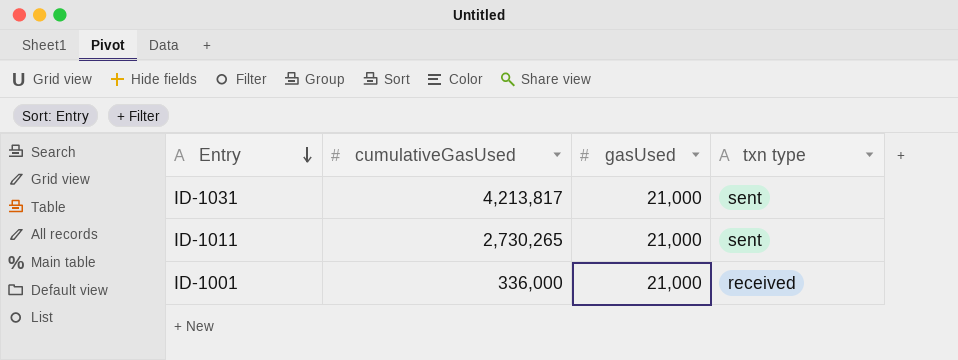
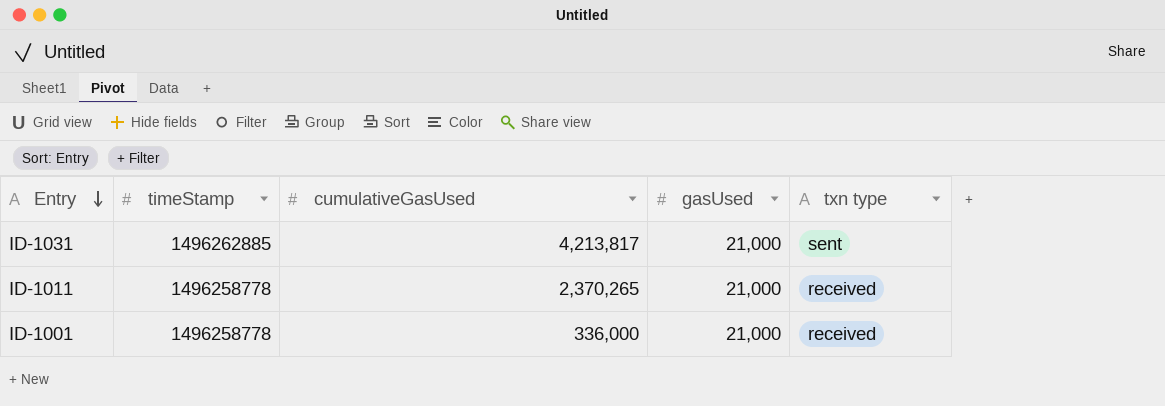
column timeStamp | position: none -> 2
ID-1011 | cumulativeGasUsed: 2,730,265 -> 2,370,265
ID-1011 | txn type: sent -> received

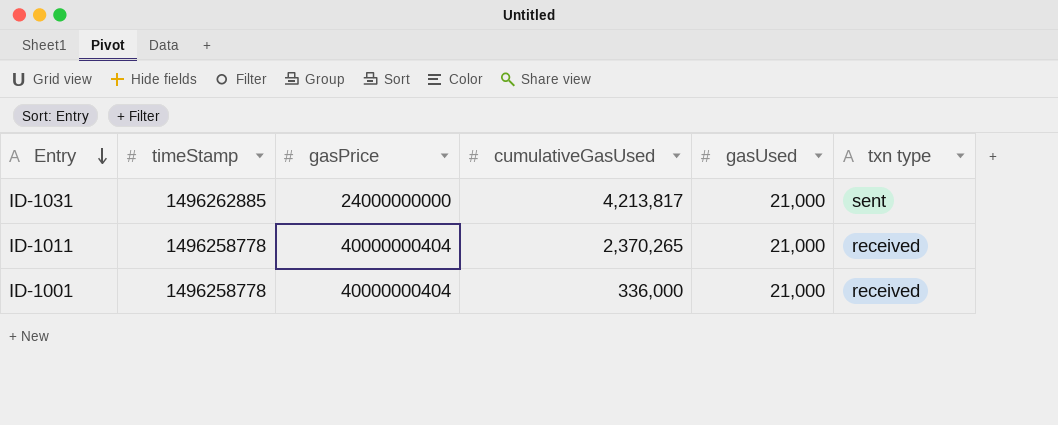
column gasPrice | position: none -> 3

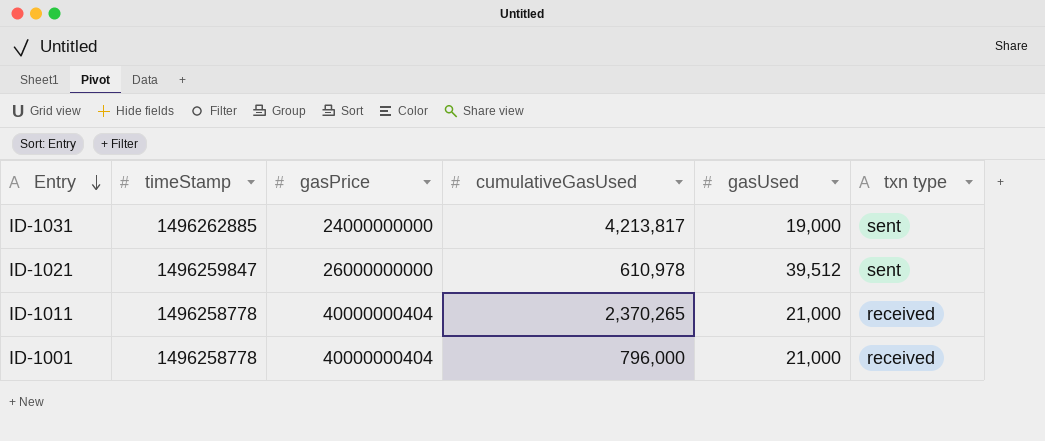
ID-1031 | gasUsed: 21,000 -> 19,000
row ID-1021: none -> 1496259847 | 26000000000 | 610,978 | 39,512 | sent
ID-1001 | cumulativeGasUsed: 336,000 -> 796,000

